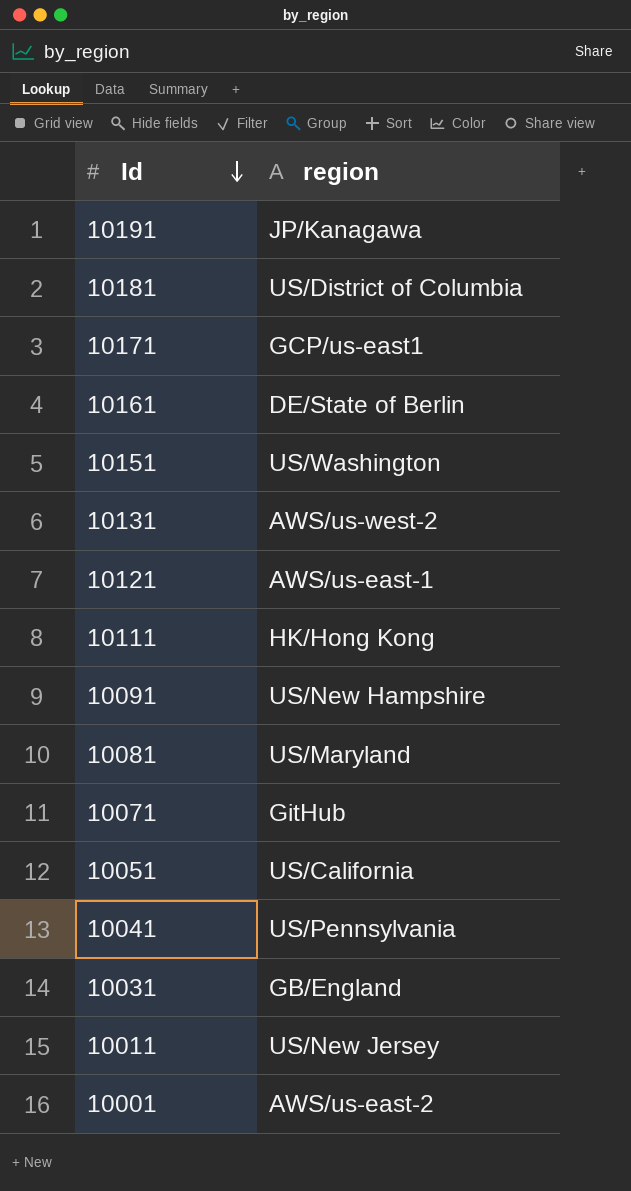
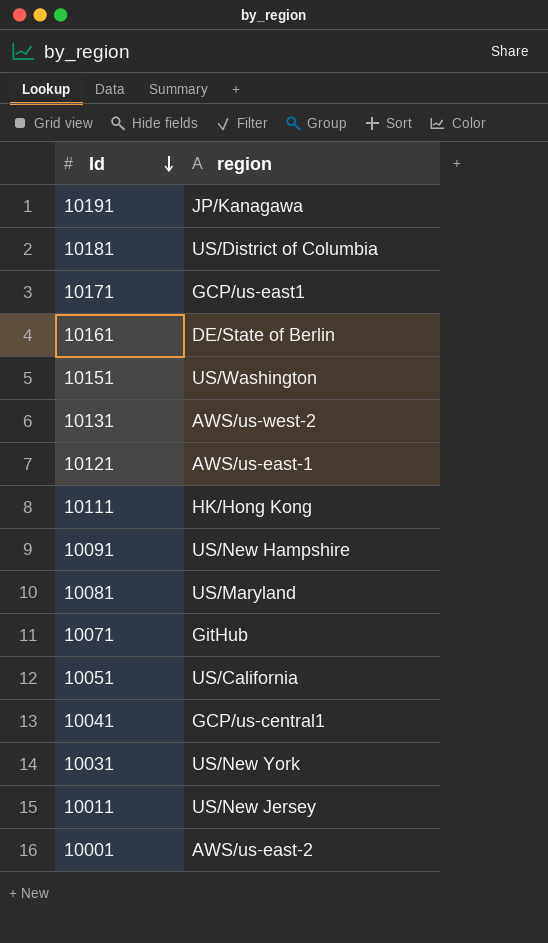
10041 | region: US/Pennsylvania -> GCP/us-central1
10031 | region: GB/England -> US/New York

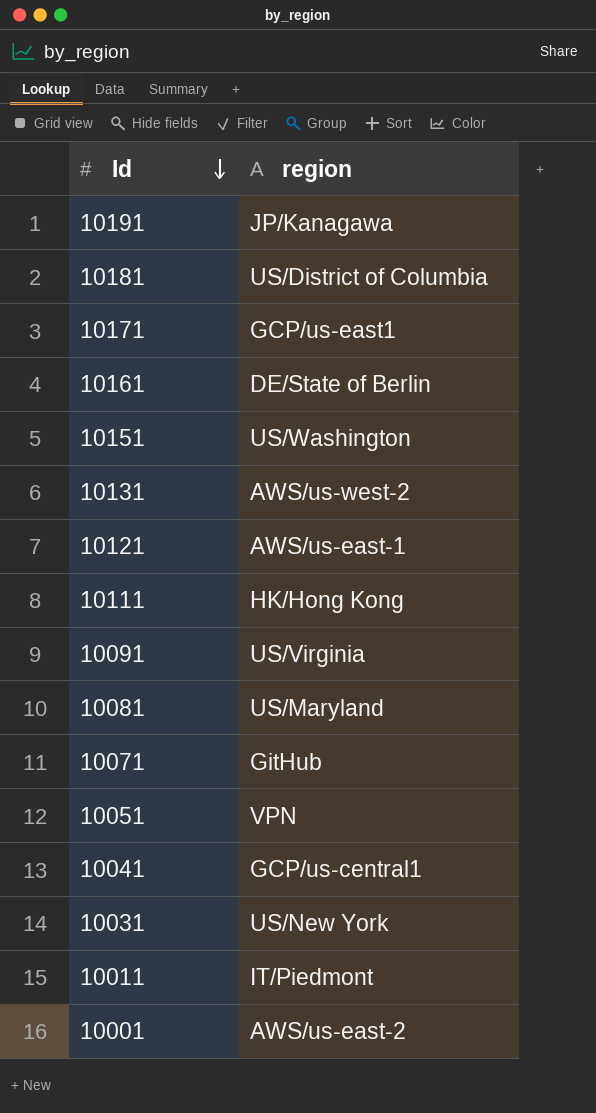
10091 | region: US/New Hampshire -> US/Virginia
10051 | region: US/California -> VPN
10011 | region: US/New Jersey -> IT/Piedmont

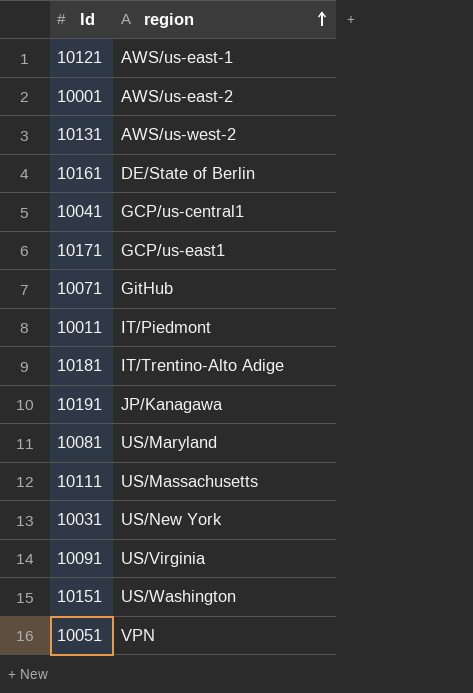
row order: Id descending -> region ascending
10181 | region: US/District of Columbia -> IT/Trentino-Alto Adige
10111 | region: HK/Hong Kong -> US/Massachusetts

